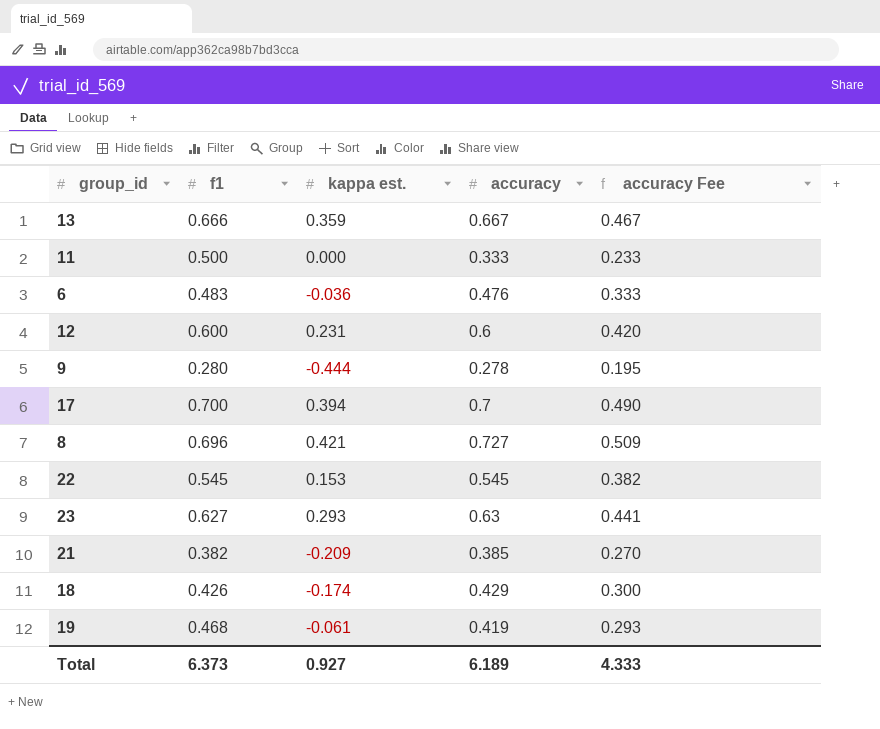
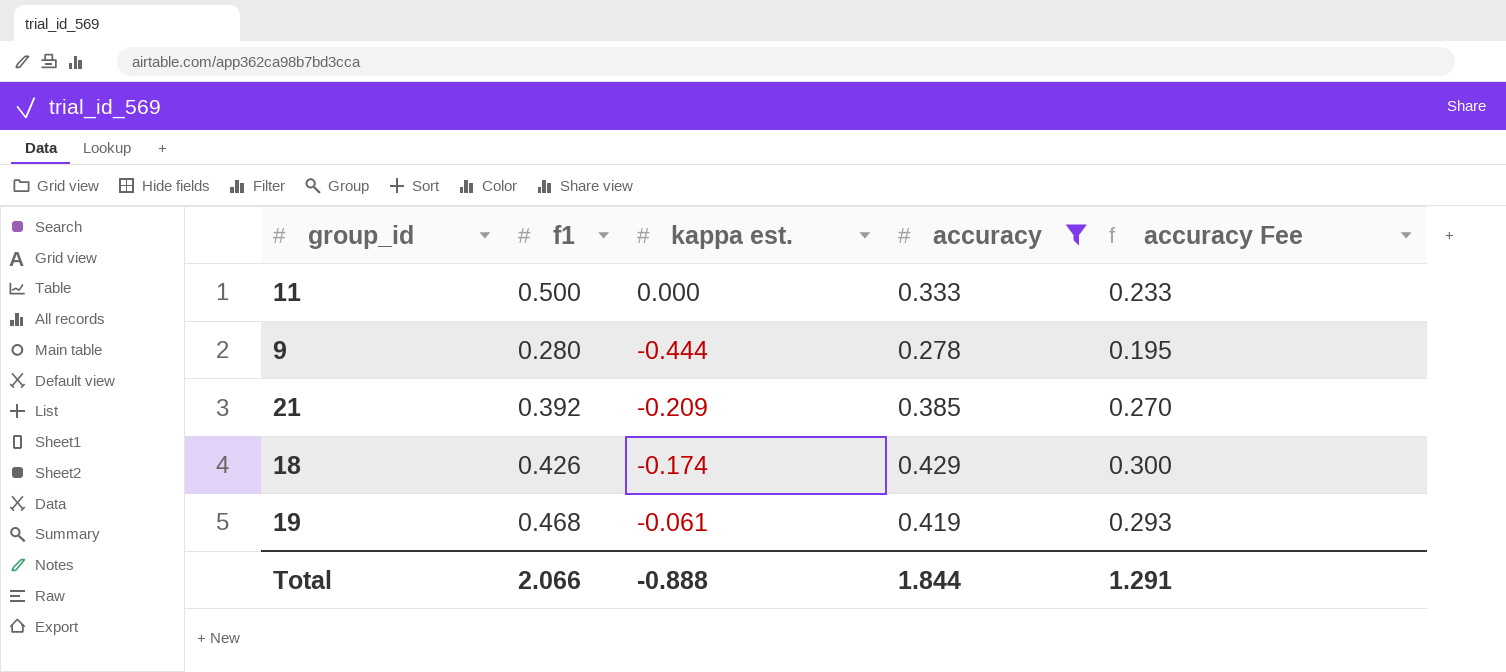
filter: none -> accuracy <= 0.429
21 | f1: 0.382 -> 0.392
Total | f1: 6.373 -> 2.066
Total | kappa est.: 0.927 -> -0.888
Total | accuracy: 6.189 -> 1.844
Total | accuracy Fee: 4.333 -> 1.291

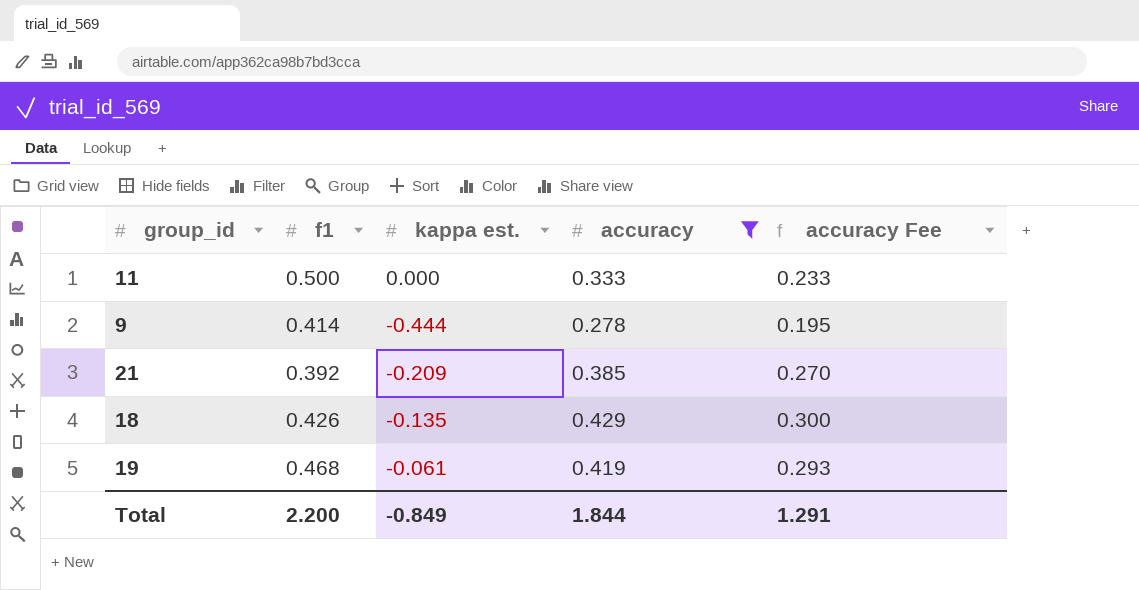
9 | f1: 0.280 -> 0.414
18 | kappa est.: -0.174 -> -0.135
Total | f1: 2.066 -> 2.200
Total | kappa est.: -0.888 -> -0.849

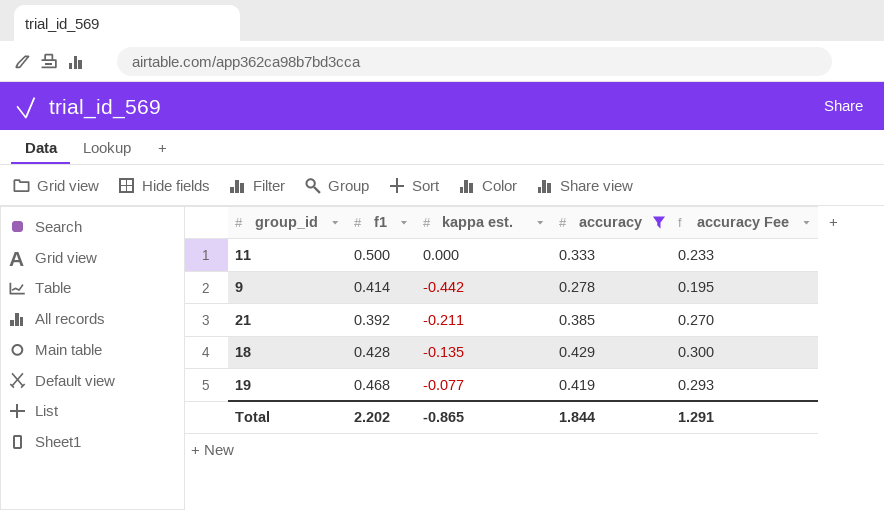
9 | kappa est.: -0.444 -> -0.442
21 | kappa est.: -0.209 -> -0.211
18 | f1: 0.426 -> 0.428
19 | kappa est.: -0.061 -> -0.077
Total | f1: 2.200 -> 2.202
Total | kappa est.: -0.849 -> -0.865

